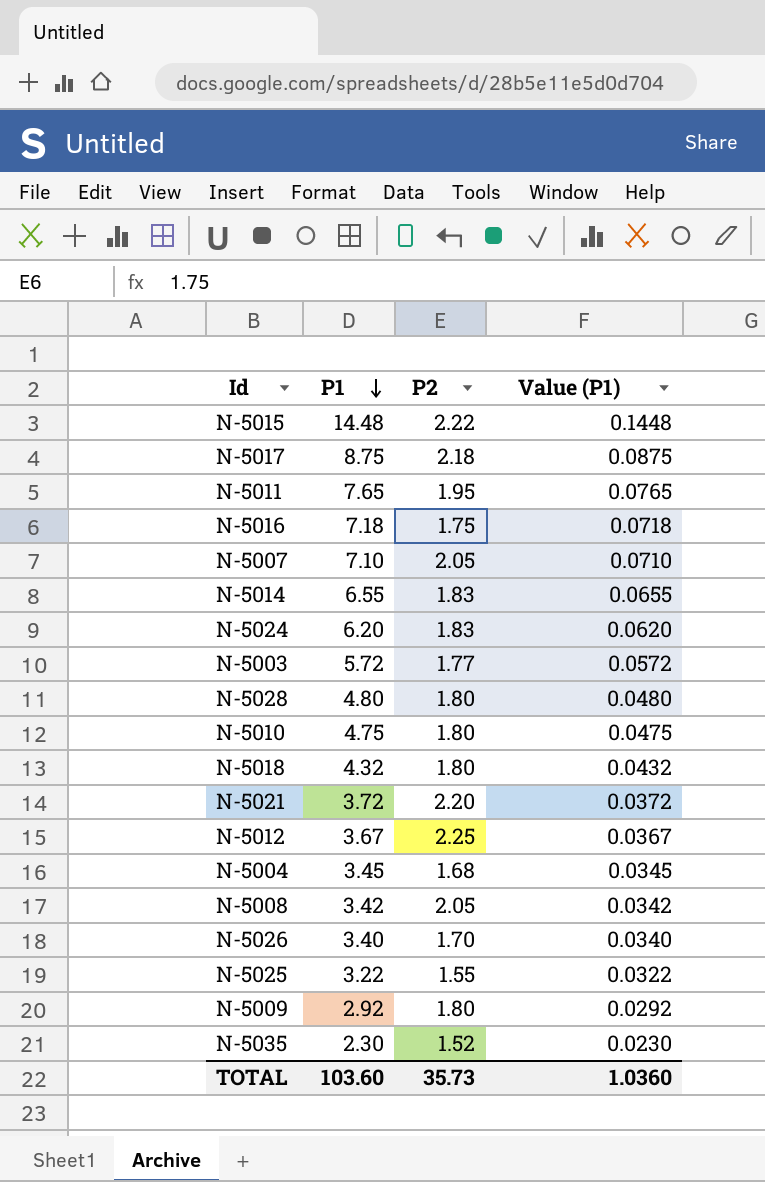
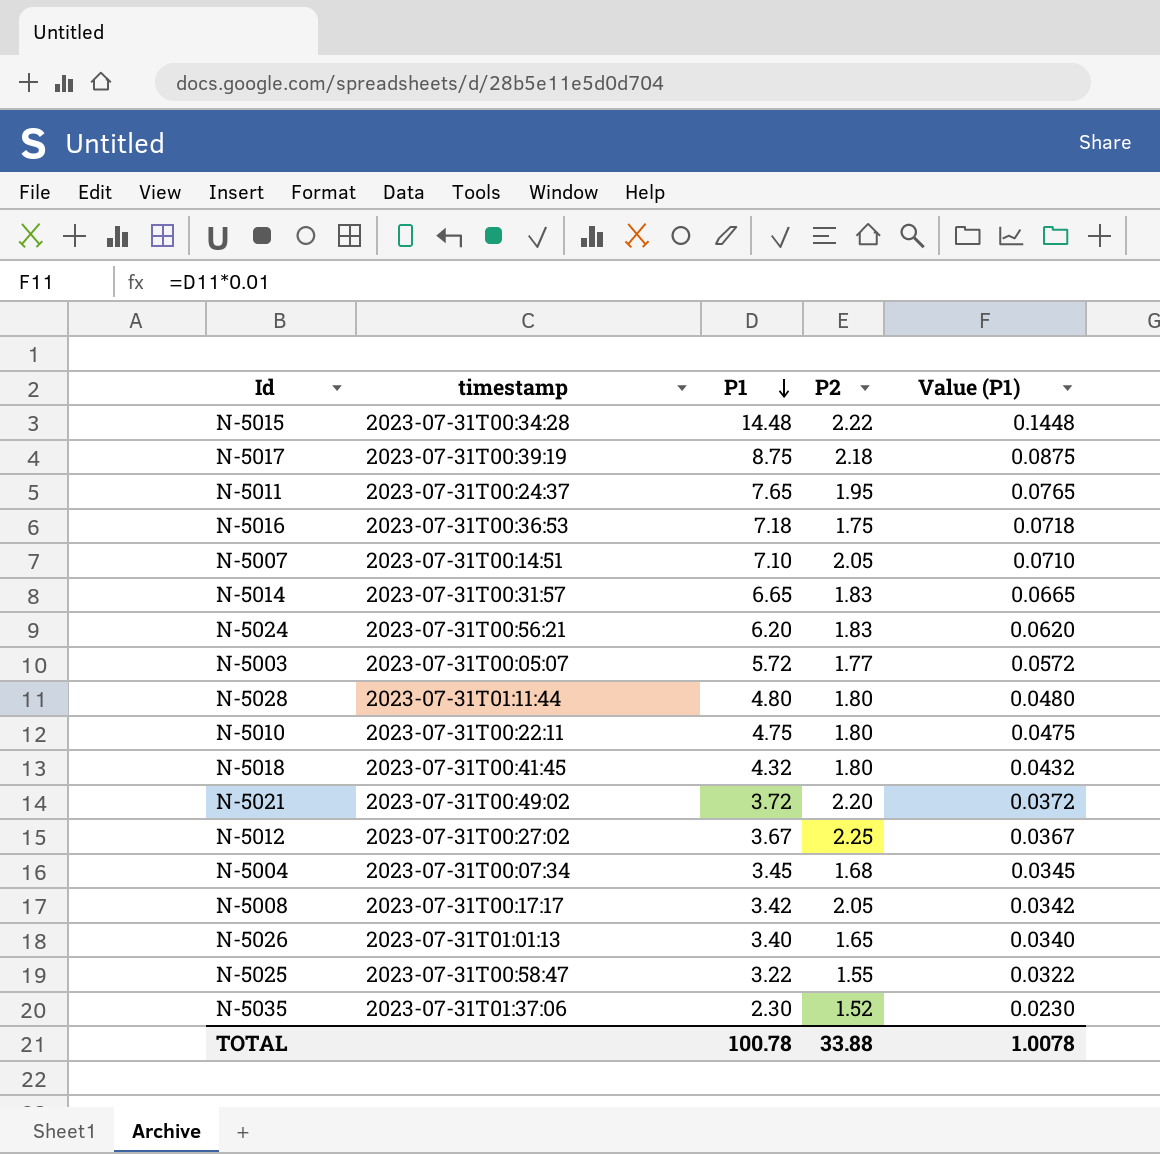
column timestamp | position: none -> 2
row N-5009: 2.92 | 1.80 | 0.0292 -> none
N-5014 | P1: 6.55 -> 6.65
N-5014 | Value (P1): 0.0655 -> 0.0665
N-5026 | P2: 1.70 -> 1.65
TOTAL | P1: 103.60 -> 100.78
TOTAL | P2: 35.73 -> 33.88
TOTAL | Value (P1): 1.0360 -> 1.0078

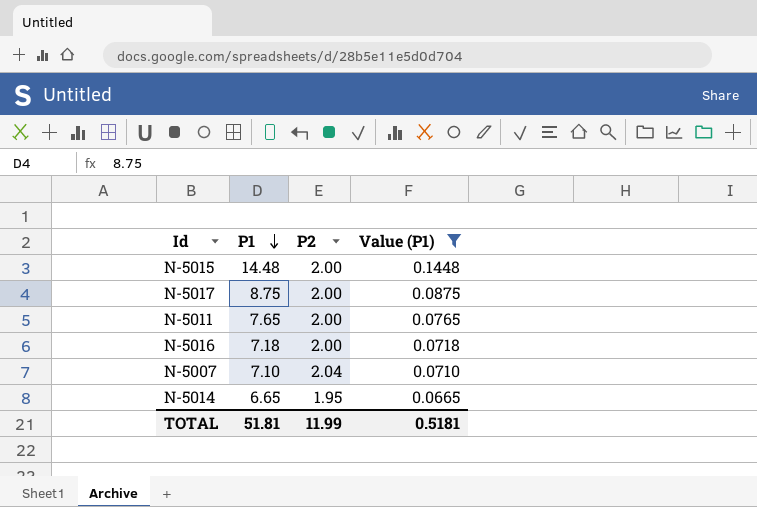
filter: none -> Value (P1) >= 0.0665
column timestamp | position: 2 -> none
N-5015 | P2: 2.22 -> 2.00
N-5017 | P2: 2.18 -> 2.00
N-5011 | P2: 1.95 -> 2.00
N-5016 | P2: 1.75 -> 2.00
N-5007 | P2: 2.05 -> 2.04
N-5014 | P2: 1.83 -> 1.95
TOTAL | P1: 100.78 -> 51.81
TOTAL | P2: 33.88 -> 11.99
TOTAL | Value (P1): 1.0078 -> 0.5181

